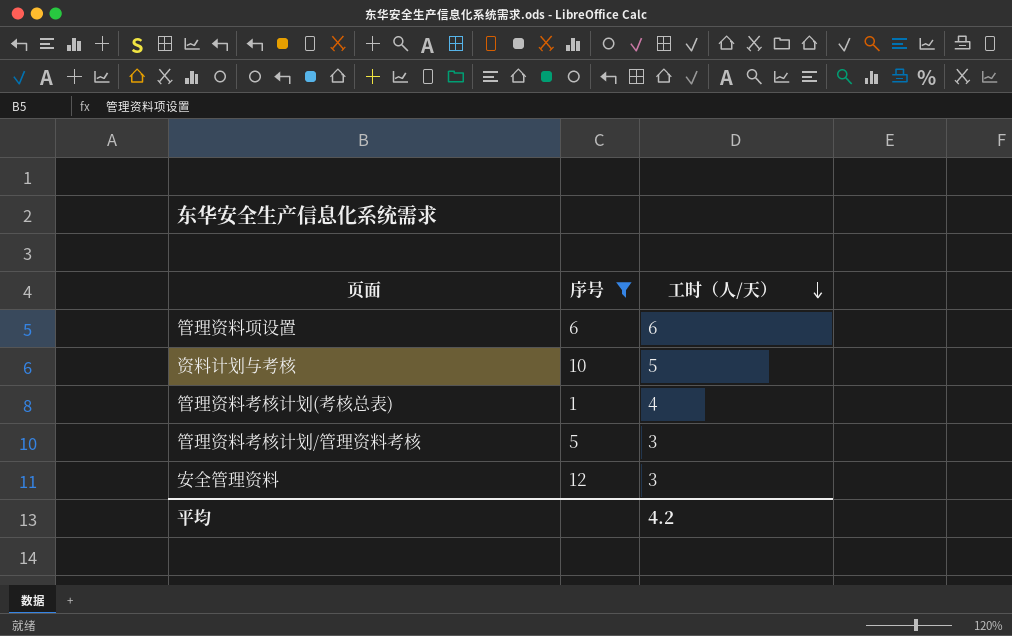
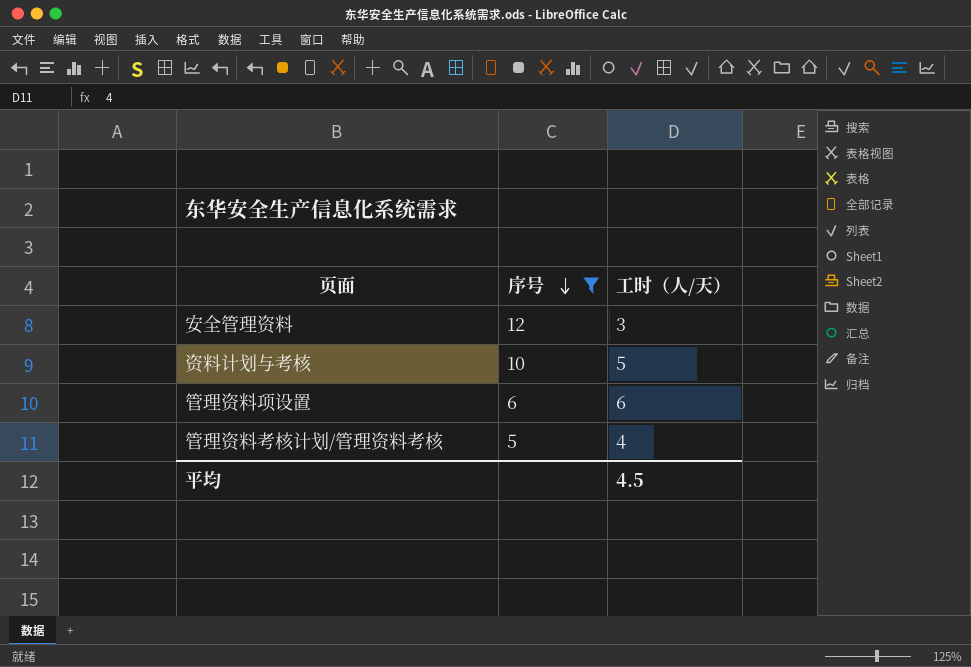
row order: 工时（人/天） descending -> 序号 descending
row 管理资料考核计划(考核总表): 1 | 4 -> none
管理资料考核计划/管理资料考核 | 工时（人/天）: 3 -> 4
平均 | 工时（人/天）: 4.2 -> 4.5

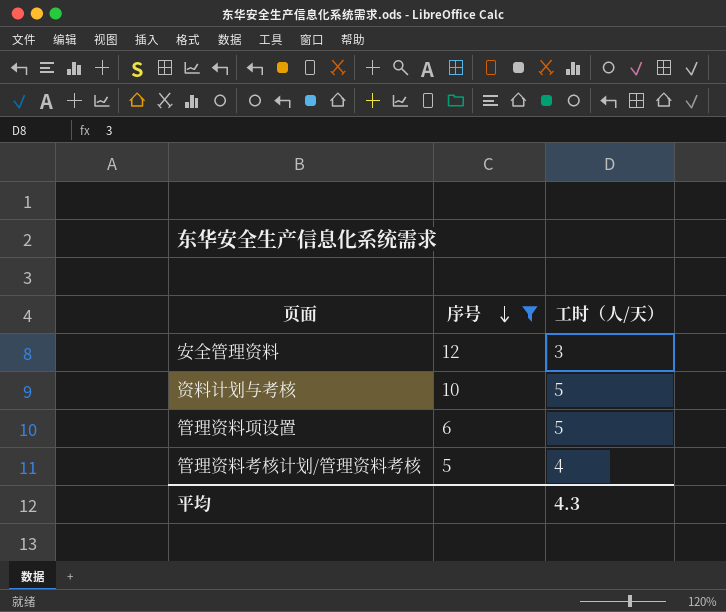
管理资料项设置 | 工时（人/天）: 6 -> 5
平均 | 工时（人/天）: 4.5 -> 4.3

